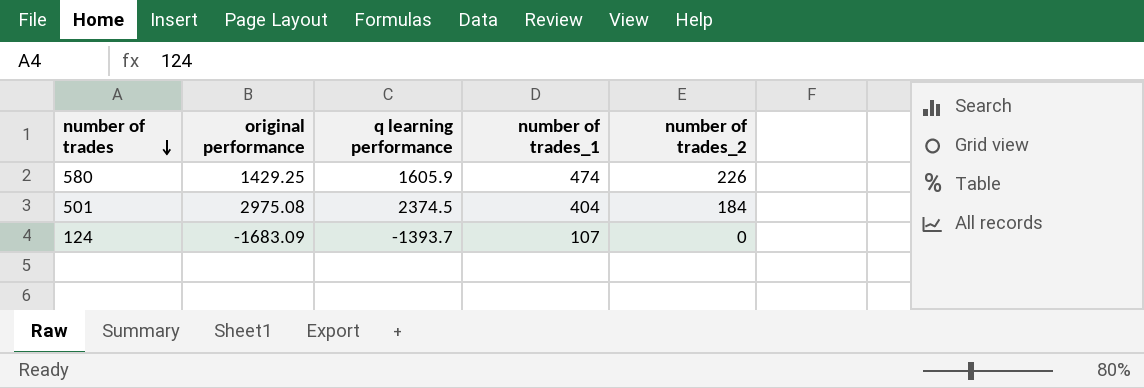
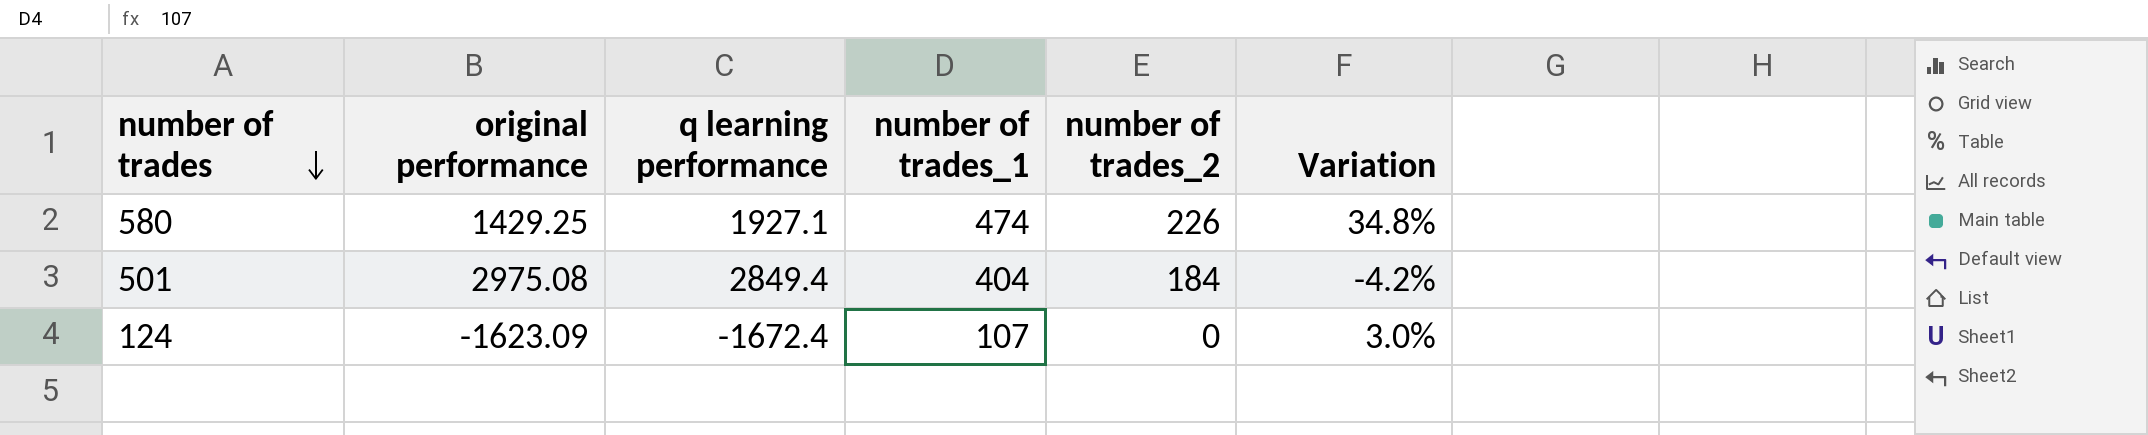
column Variation | formula: none -> ([q learning performance] - [original performance]) / [original performance]
580 | q learning performance: 1605.9 -> 1927.1
501 | q learning performance: 2374.5 -> 2849.4
124 | original performance: -1683.09 -> -1623.09
124 | q learning performance: -1393.7 -> -1672.4

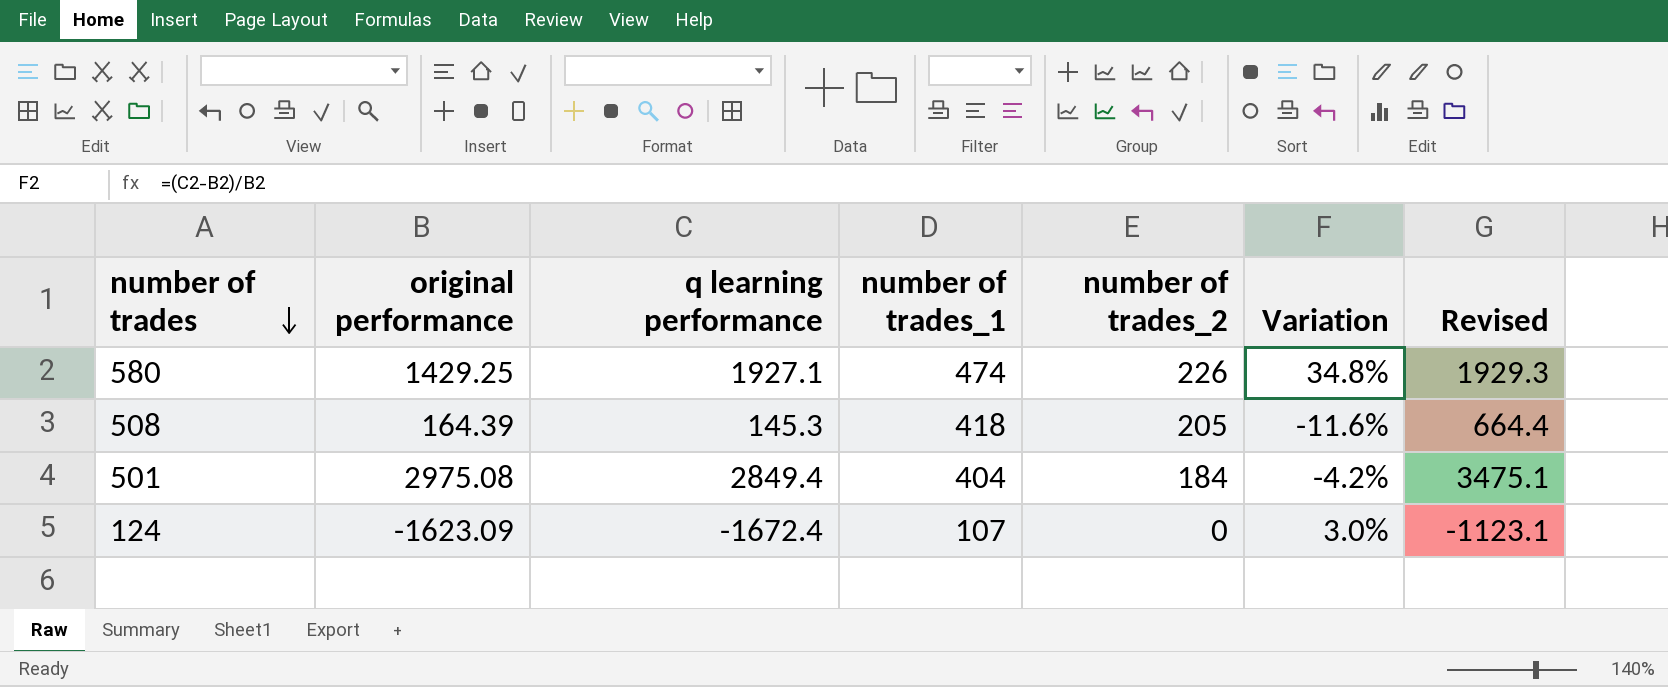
column Revised | formula: none -> [original performance] + 500
row 508: none -> 164.39 | 145.3 | 418 | 205 | -11.6% | 664.4

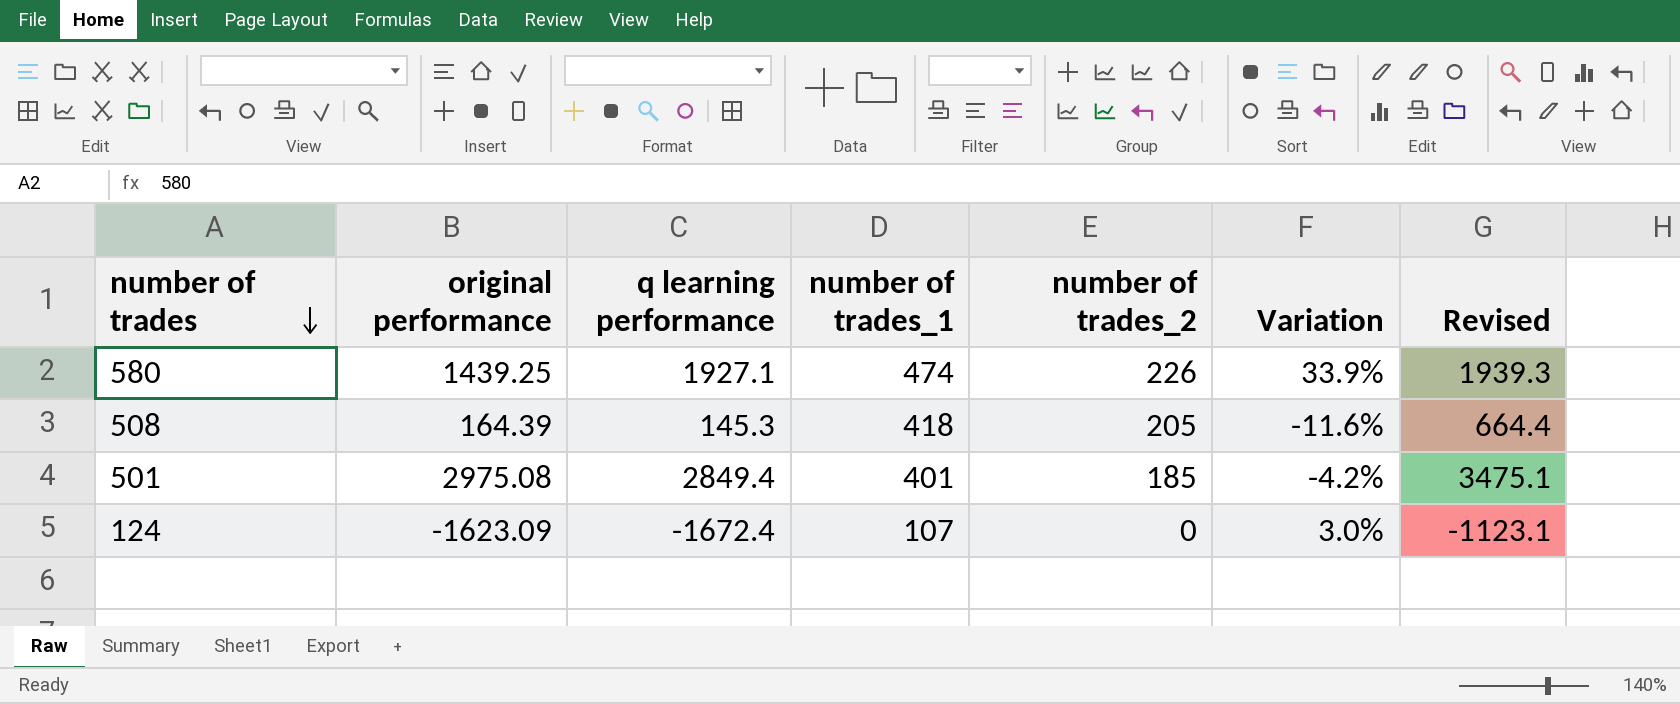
580 | original performance: 1429.25 -> 1439.25
580 | Variation: 34.8% -> 33.9%
580 | Revised: 1929.3 -> 1939.3
501 | number of trades_1: 404 -> 401
501 | number of trades_2: 184 -> 185

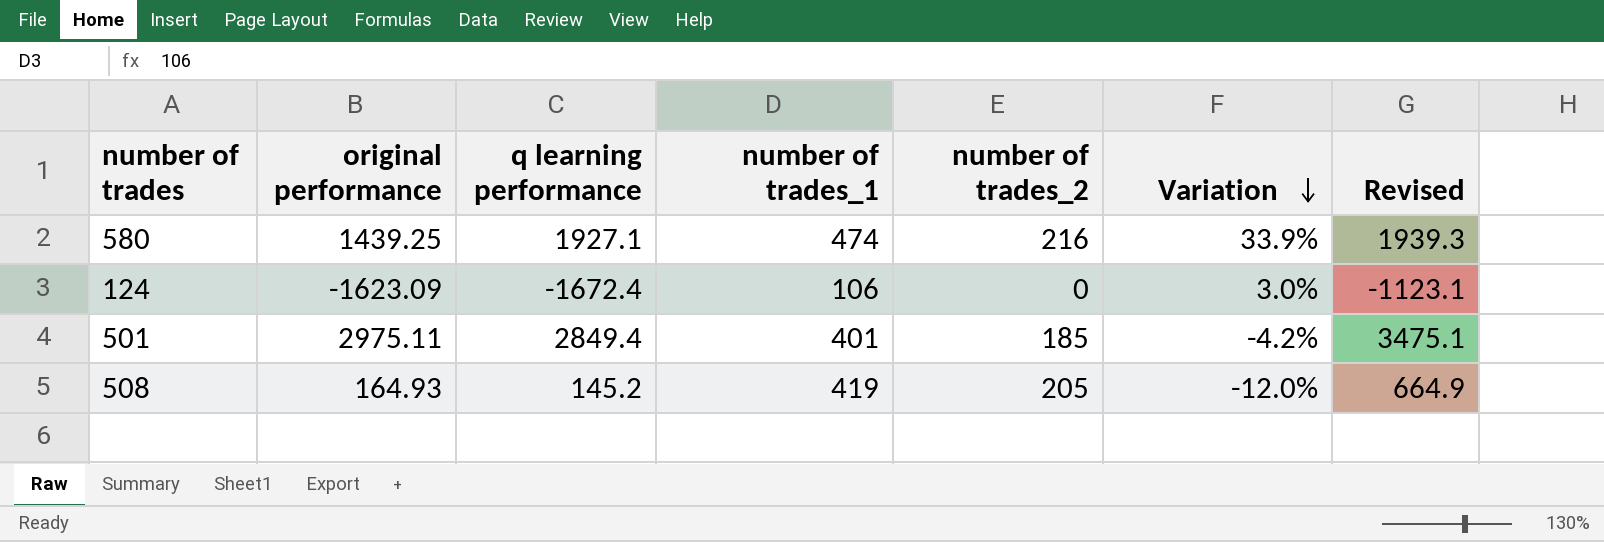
row order: number of trades descending -> Variation descending
580 | number of trades_2: 226 -> 216
124 | number of trades_1: 107 -> 106
501 | original performance: 2975.08 -> 2975.11
508 | original performance: 164.39 -> 164.93
508 | q learning performance: 145.3 -> 145.2
508 | number of trades_1: 418 -> 419
508 | Variation: -11.6% -> -12.0%
508 | Revised: 664.4 -> 664.9

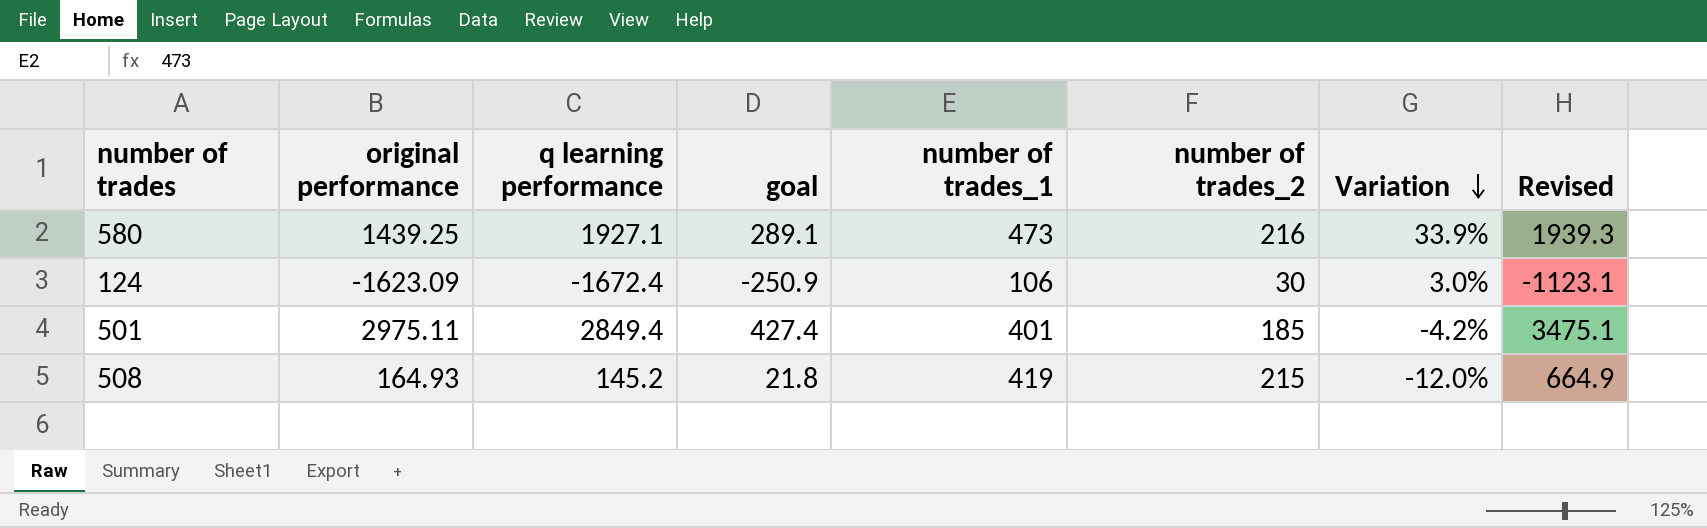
column goal | formula: none -> [q learning performance] * 0.15
580 | number of trades_1: 474 -> 473
124 | number of trades_2: 0 -> 30
508 | number of trades_2: 205 -> 215

